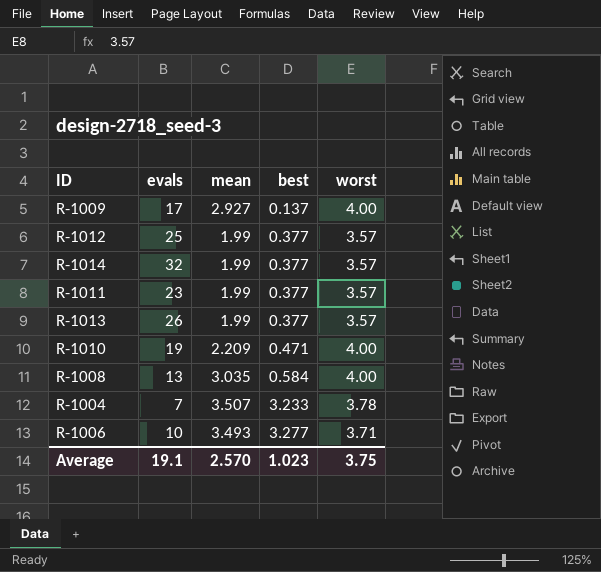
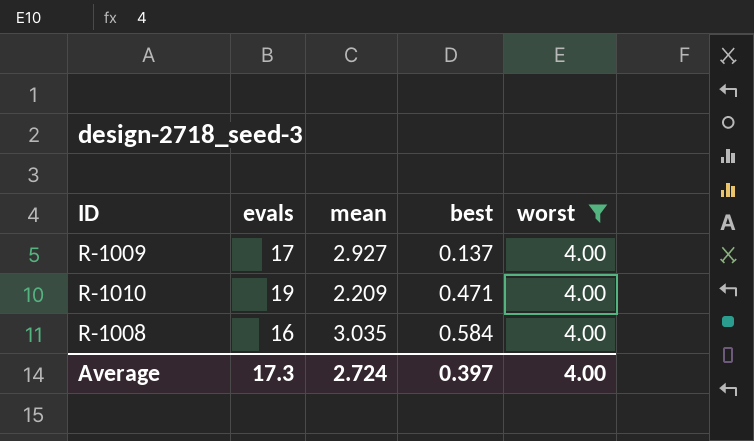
filter: none -> worst = 4.00
R-1008 | evals: 13 -> 16
Average | evals: 19.1 -> 17.3
Average | mean: 2.570 -> 2.724
Average | best: 1.023 -> 0.397
Average | worst: 3.75 -> 4.00

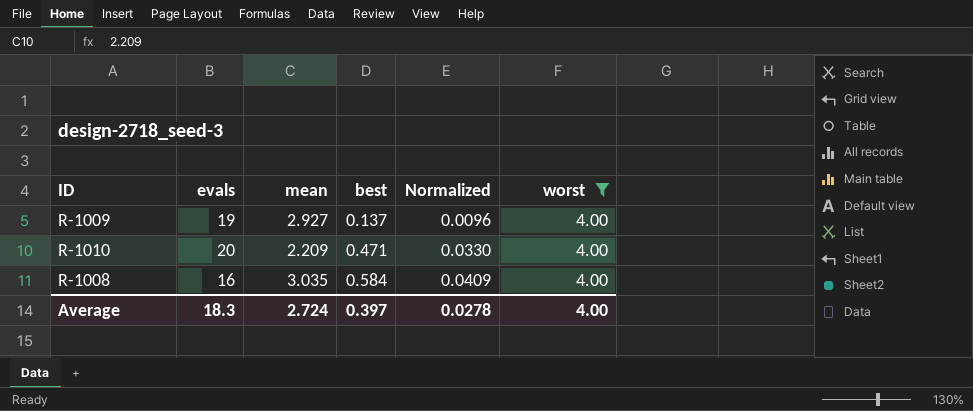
column Normalized | formula: none -> [best] * 0.07
R-1009 | evals: 17 -> 19
R-1010 | evals: 19 -> 20
Average | evals: 17.3 -> 18.3

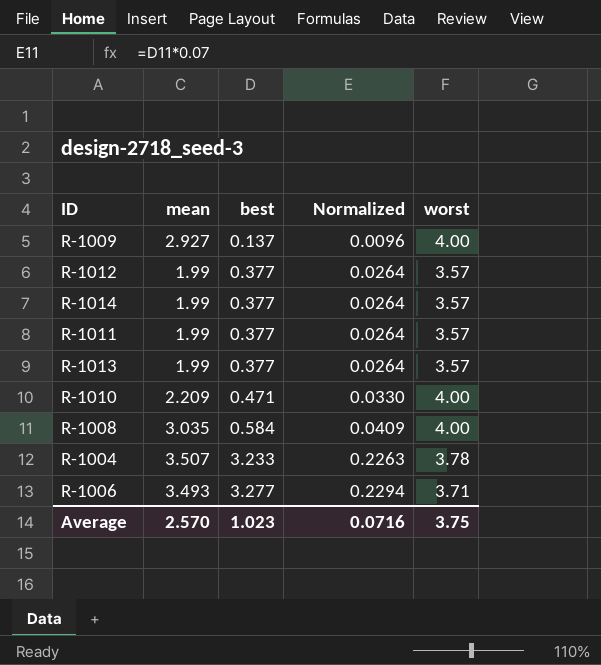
filter: worst = 4.00 -> none
column evals | position: 2 -> none
Average | mean: 2.724 -> 2.570
Average | best: 0.397 -> 1.023
Average | Normalized: 0.0278 -> 0.0716
Average | worst: 4.00 -> 3.75

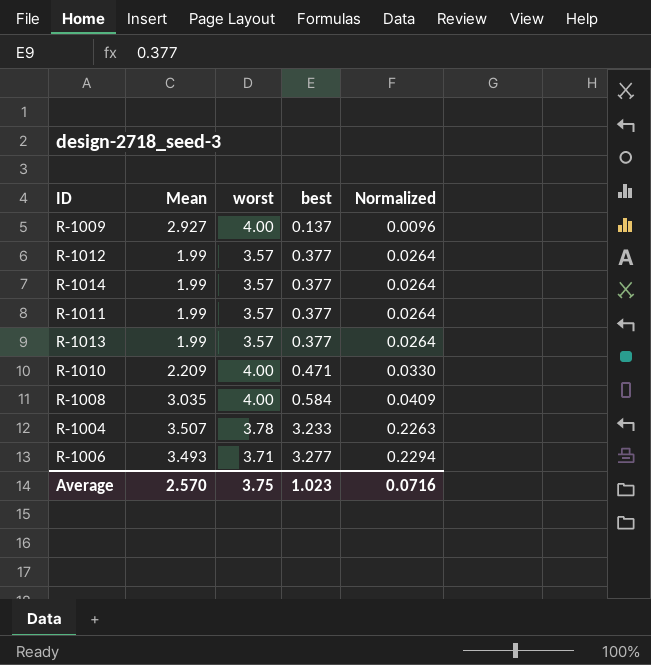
column name: mean -> Mean
column worst | position: 5 -> 3

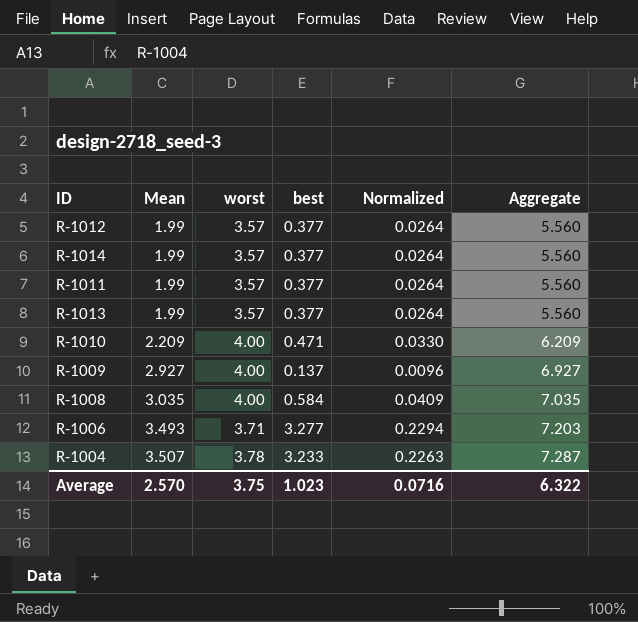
row order: best ascending -> Mean ascending
column Aggregate | formula: none -> [Mean] + [worst]

